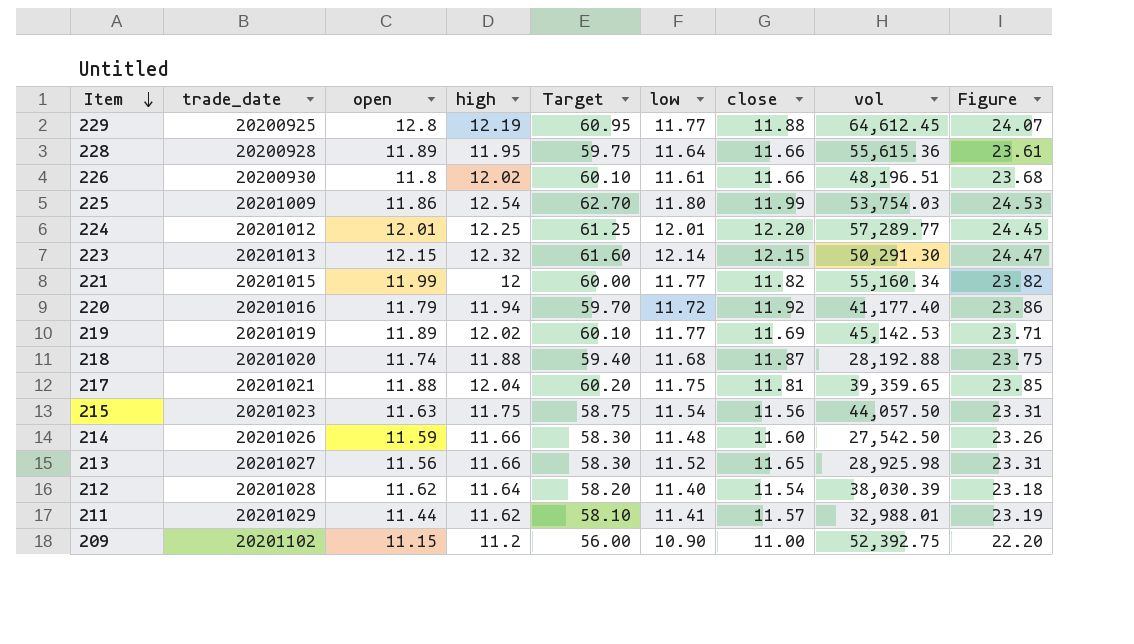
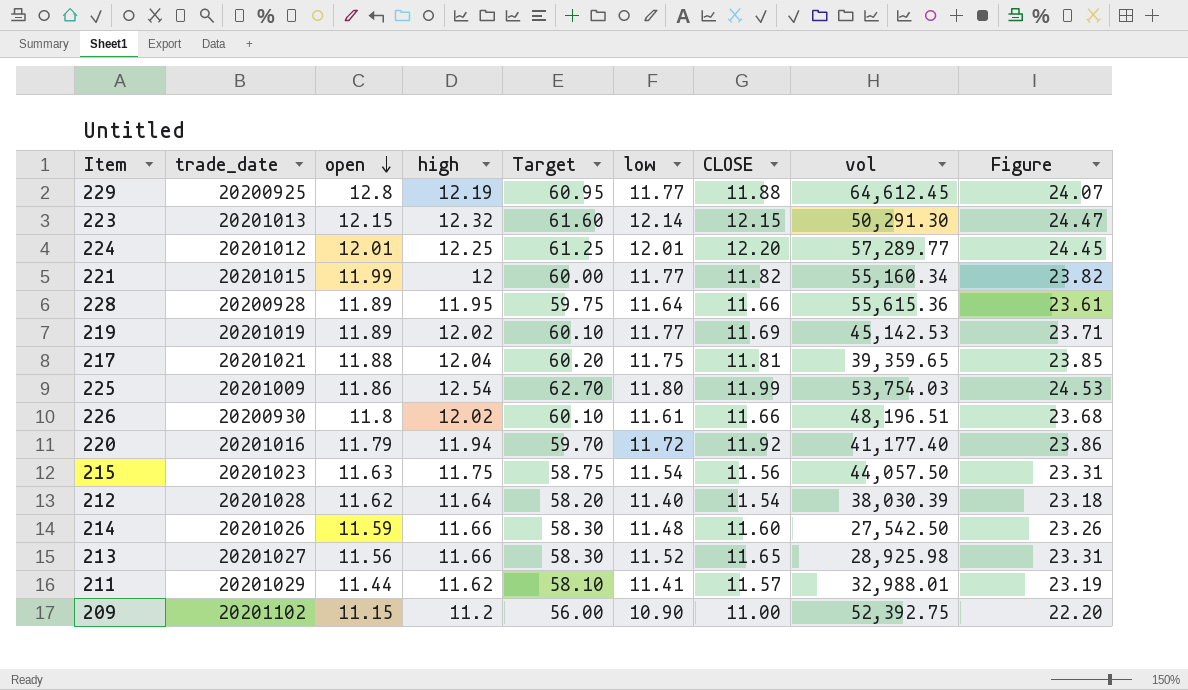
row order: Item descending -> open descending
column name: close -> CLOSE
row 218: 20201020 | 11.74 | 11.88 | 59.40 | 11.68 | 11.87 | 28,192.88 | 23.75 -> none

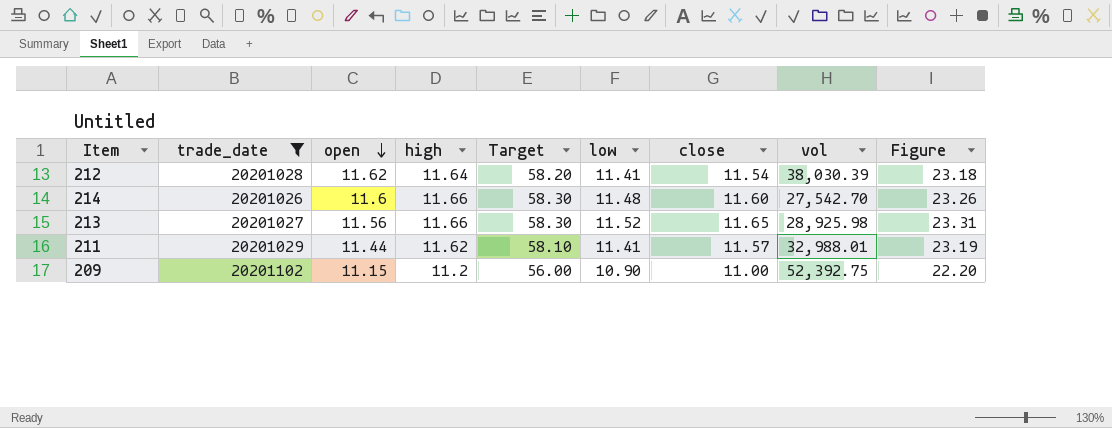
filter: none -> trade_date >= 20201026
column name: CLOSE -> close
212 | low: 11.40 -> 11.41
214 | open: 11.59 -> 11.6
214 | vol: 27,542.50 -> 27,542.70

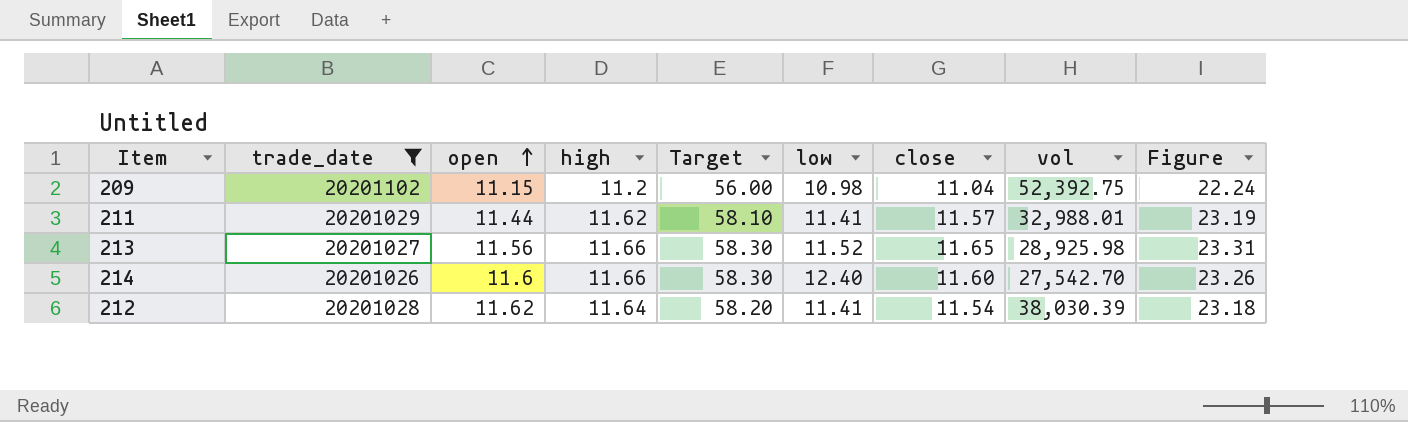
row order: open descending -> open ascending
209 | low: 10.90 -> 10.98
209 | close: 11.00 -> 11.04
209 | Figure: 22.20 -> 22.24
214 | low: 11.48 -> 12.40

